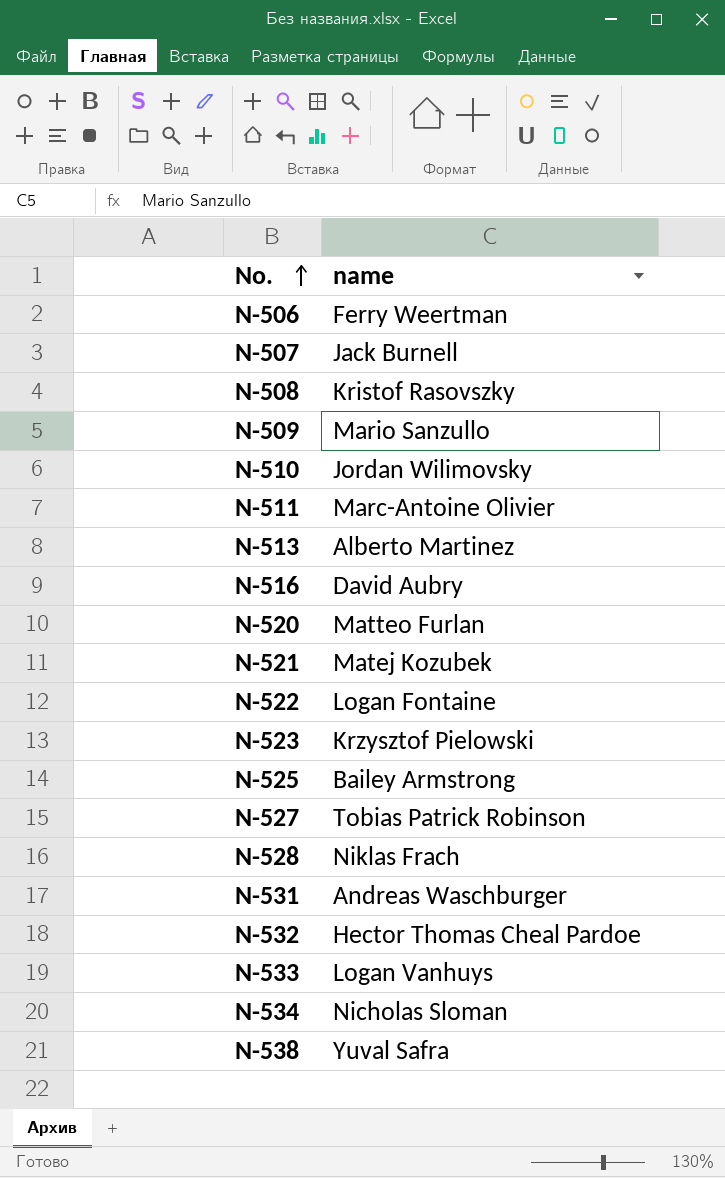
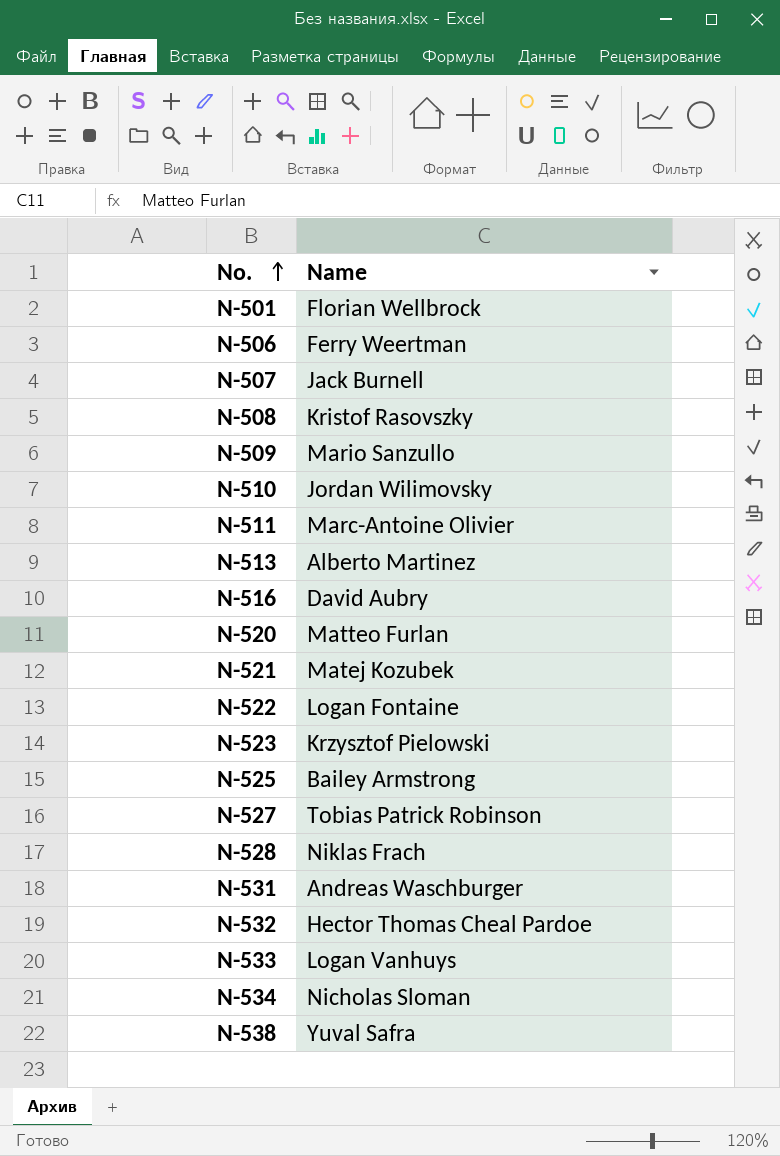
column name: name -> Name
row N-501: none -> Florian Wellbrock

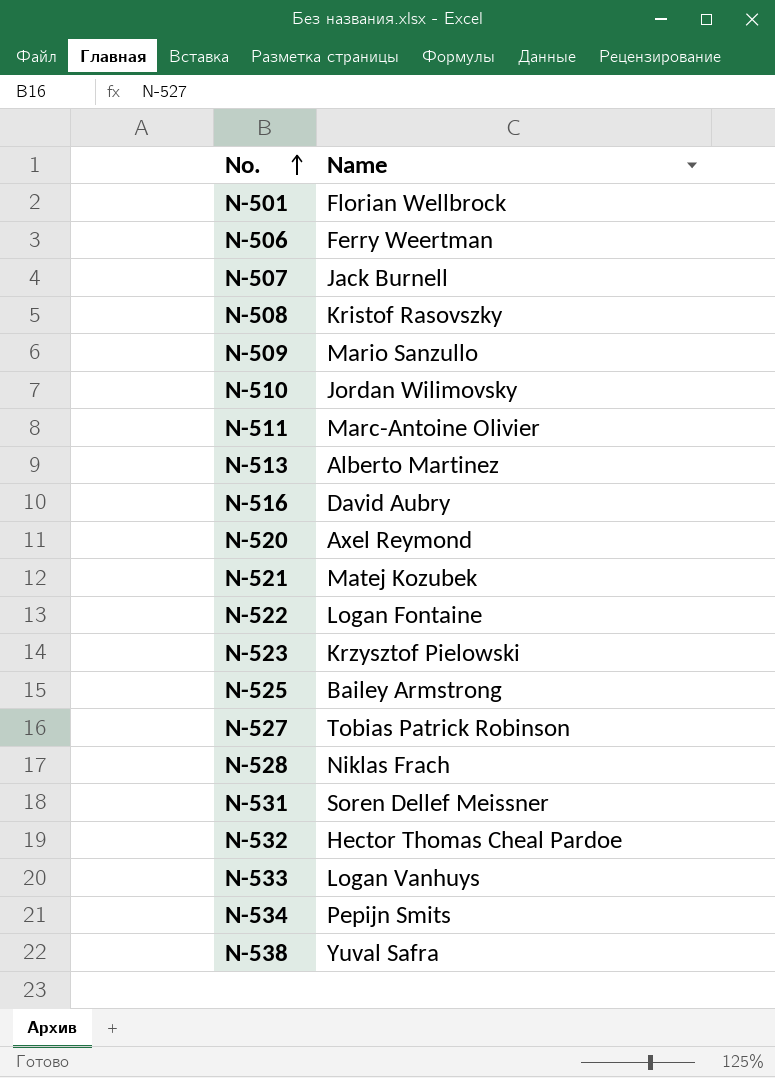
N-520 | Name: Matteo Furlan -> Axel Reymond
N-531 | Name: Andreas Waschburger -> Soren Dellef Meissner
N-534 | Name: Nicholas Sloman -> Pepijn Smits

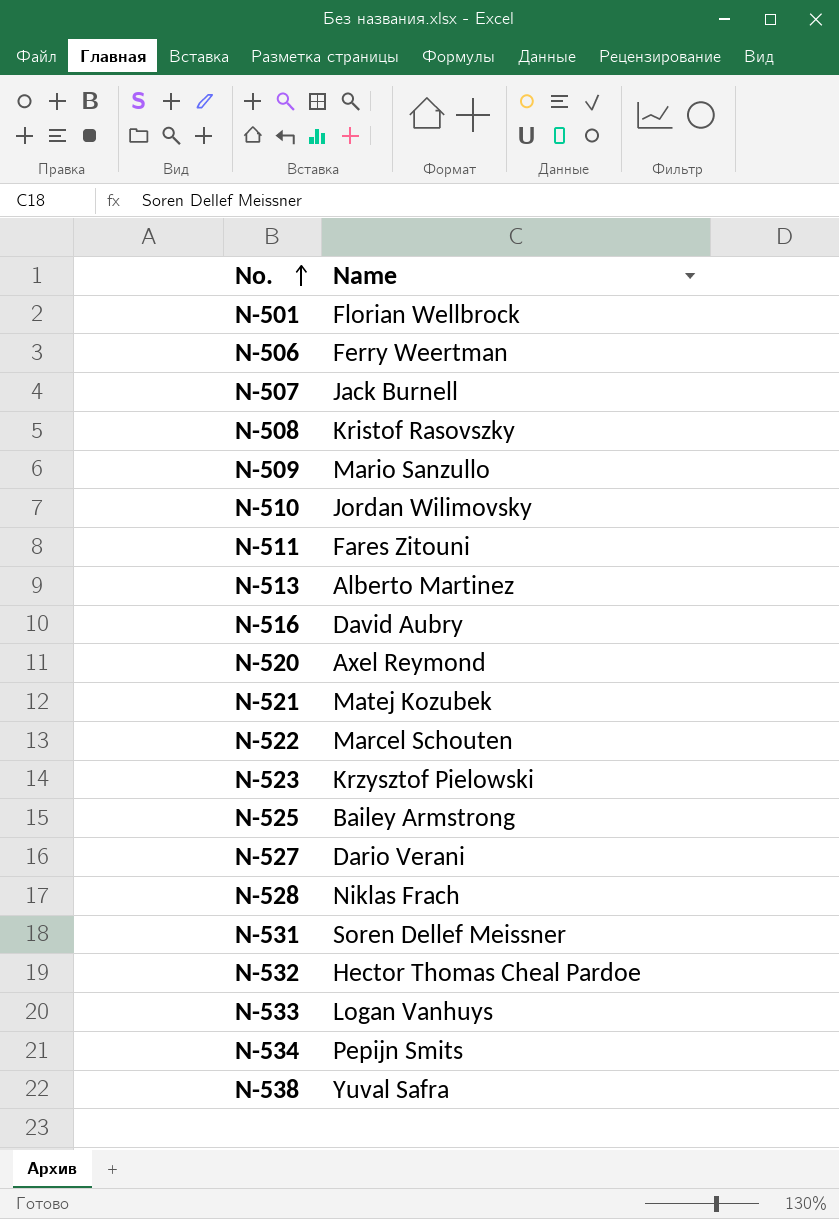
N-511 | Name: Marc-Antoine Olivier -> Fares Zitouni
N-522 | Name: Logan Fontaine -> Marcel Schouten
N-527 | Name: Tobias Patrick Robinson -> Dario Verani

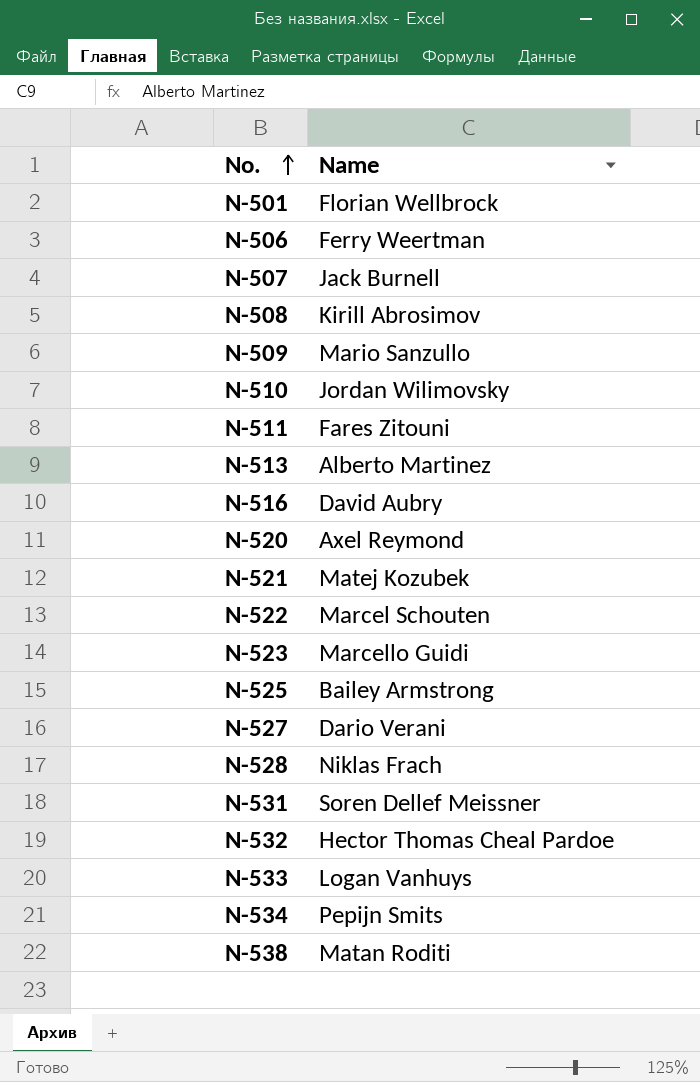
N-508 | Name: Kristof Rasovszky -> Kirill Abrosimov
N-523 | Name: Krzysztof Pielowski -> Marcello Guidi
N-538 | Name: Yuval Safra -> Matan Roditi

